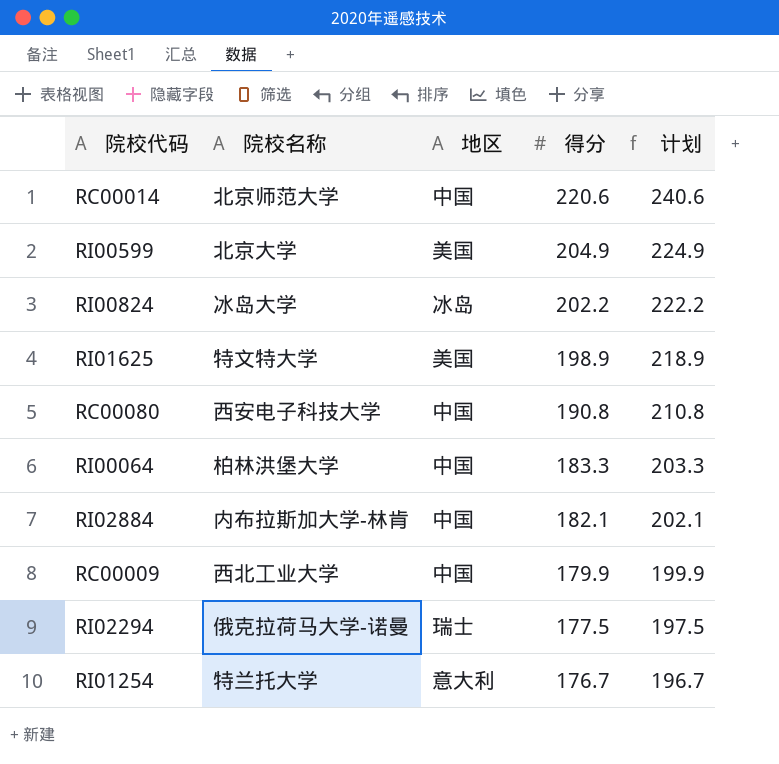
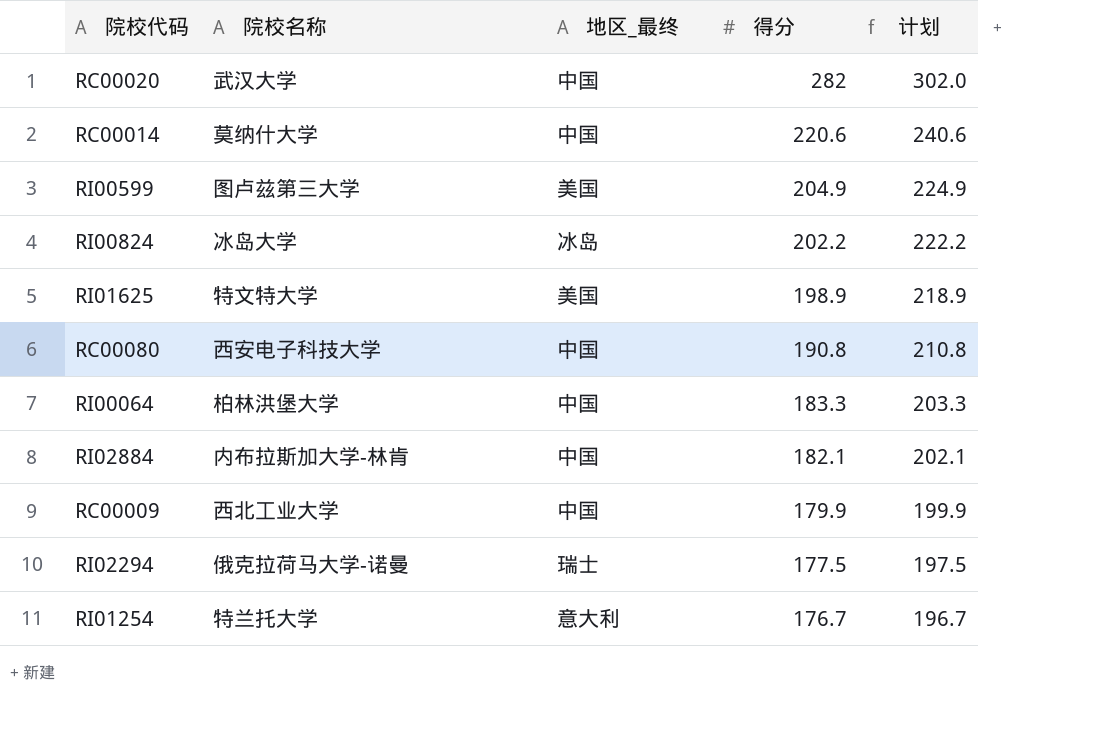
column name: 地区 -> 地区_最终
row RC00020: none -> 武汉大学 | 中国 | 282 | 302.0
RC00014 | 院校名称: 北京师范大学 -> 莫纳什大学
RI00599 | 院校名称: 北京大学 -> 图卢兹第三大学

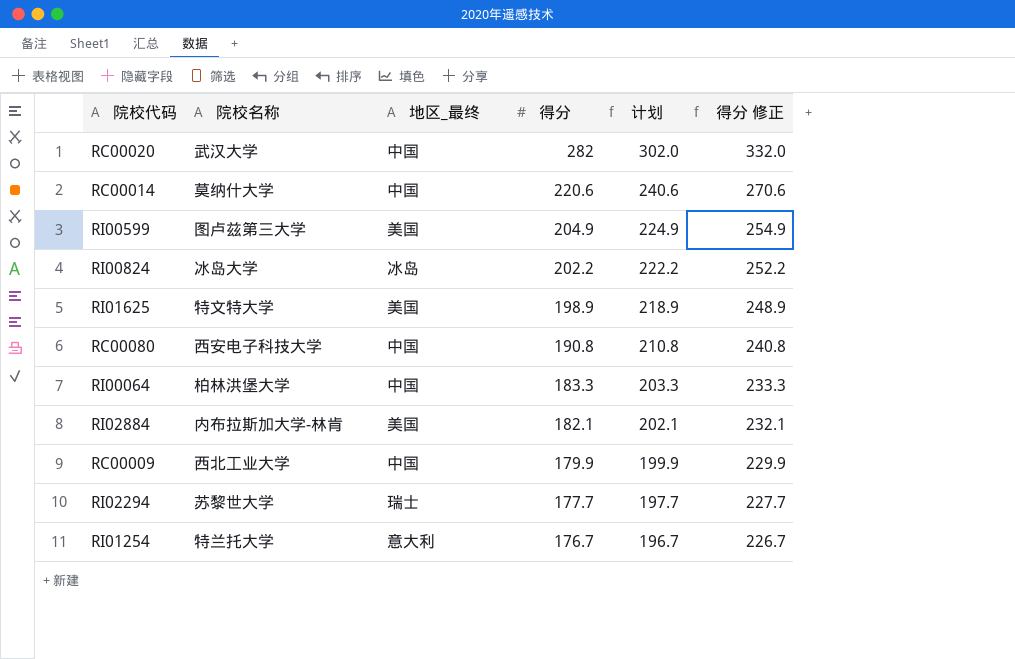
column 得分 修正 | formula: none -> [得分] + 50
RI02884 | 地区_最终: 中国 -> 美国
RI02294 | 院校名称: 俄克拉荷马大学-诺曼 -> 苏黎世大学
RI02294 | 得分: 177.5 -> 177.7
RI02294 | 计划: 197.5 -> 197.7

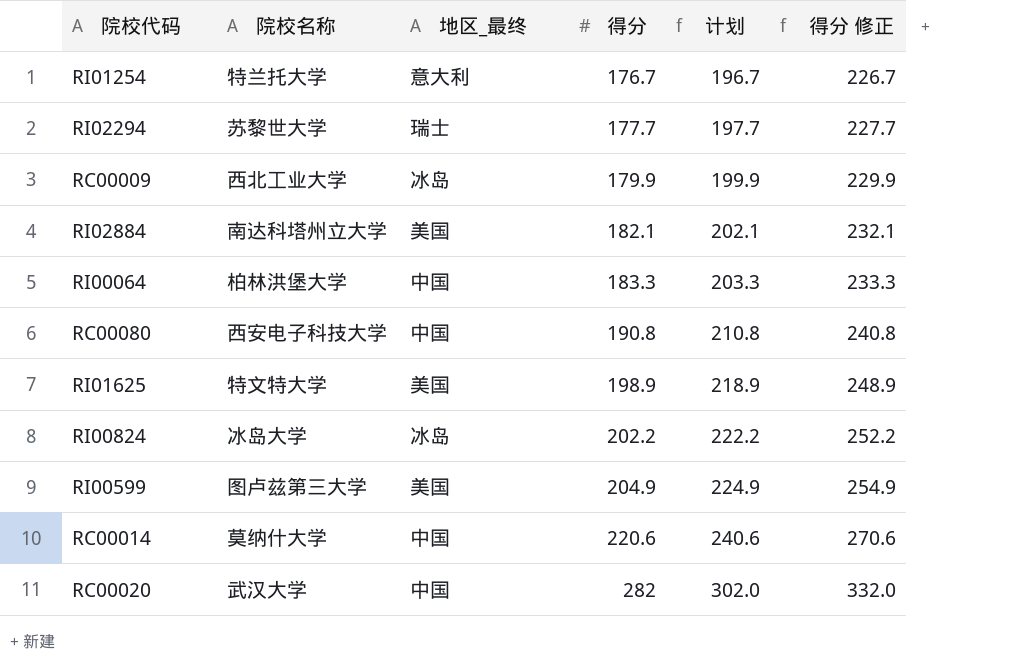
row order: 得分 descending -> 得分 ascending
RC00009 | 地区_最终: 中国 -> 冰岛
RI02884 | 院校名称: 内布拉斯加大学-林肯 -> 南达科塔州立大学

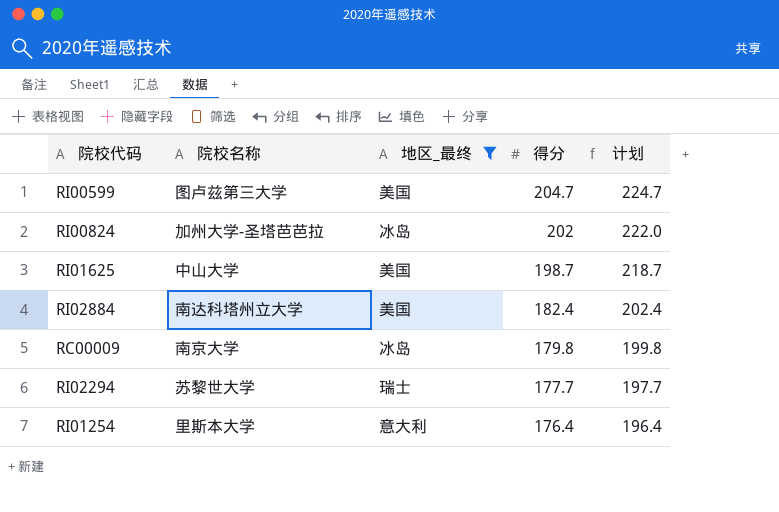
filter: none -> 地区_最终 != 中国
row order: 得分 ascending -> 得分 descending
column 得分 修正 | formula: [得分] + 50 -> none
RI00599 | 得分: 204.9 -> 204.7
RI00599 | 计划: 224.9 -> 224.7
RI00824 | 院校名称: 冰岛大学 -> 加州大学-圣塔芭芭拉
RI00824 | 得分: 202.2 -> 202
RI00824 | 计划: 222.2 -> 222.0
RI01625 | 院校名称: 特文特大学 -> 中山大学
RI01625 | 得分: 198.9 -> 198.7
RI01625 | 计划: 218.9 -> 218.7
RI02884 | 得分: 182.1 -> 182.4
RI02884 | 计划: 202.1 -> 202.4
RC00009 | 院校名称: 西北工业大学 -> 南京大学
RC00009 | 得分: 179.9 -> 179.8
RC00009 | 计划: 199.9 -> 199.8
RI01254 | 院校名称: 特兰托大学 -> 里斯本大学
RI01254 | 得分: 176.7 -> 176.4
RI01254 | 计划: 196.7 -> 196.4

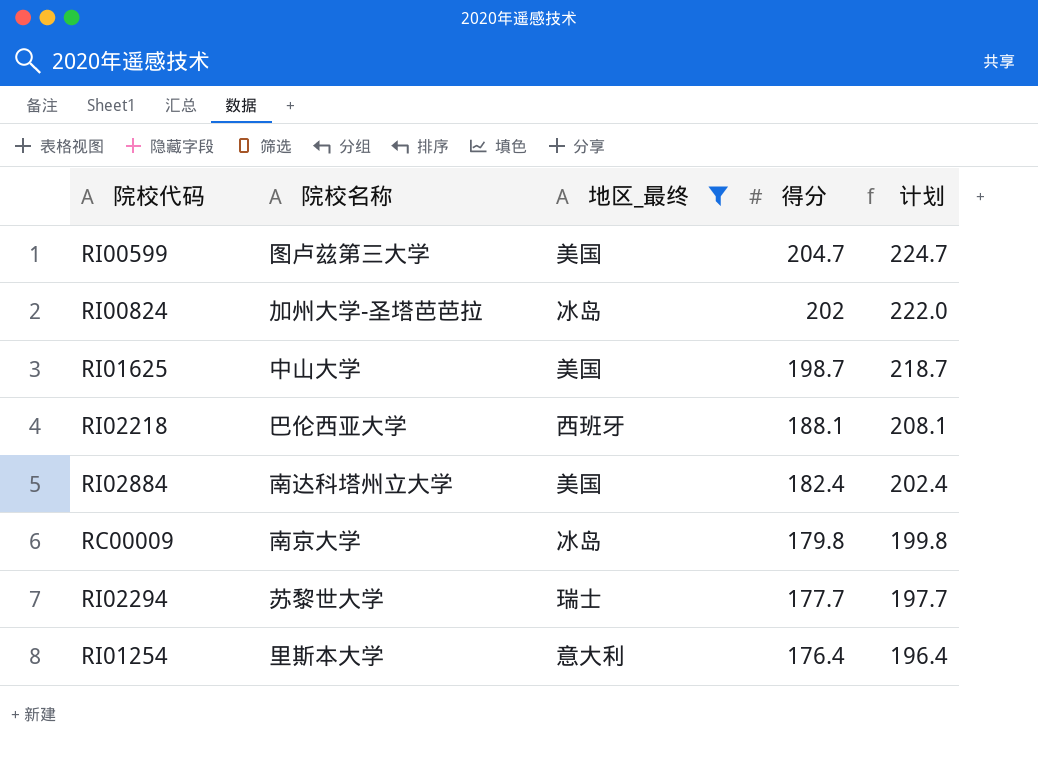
row RI02218: none -> 巴伦西亚大学 | 西班牙 | 188.1 | 208.1

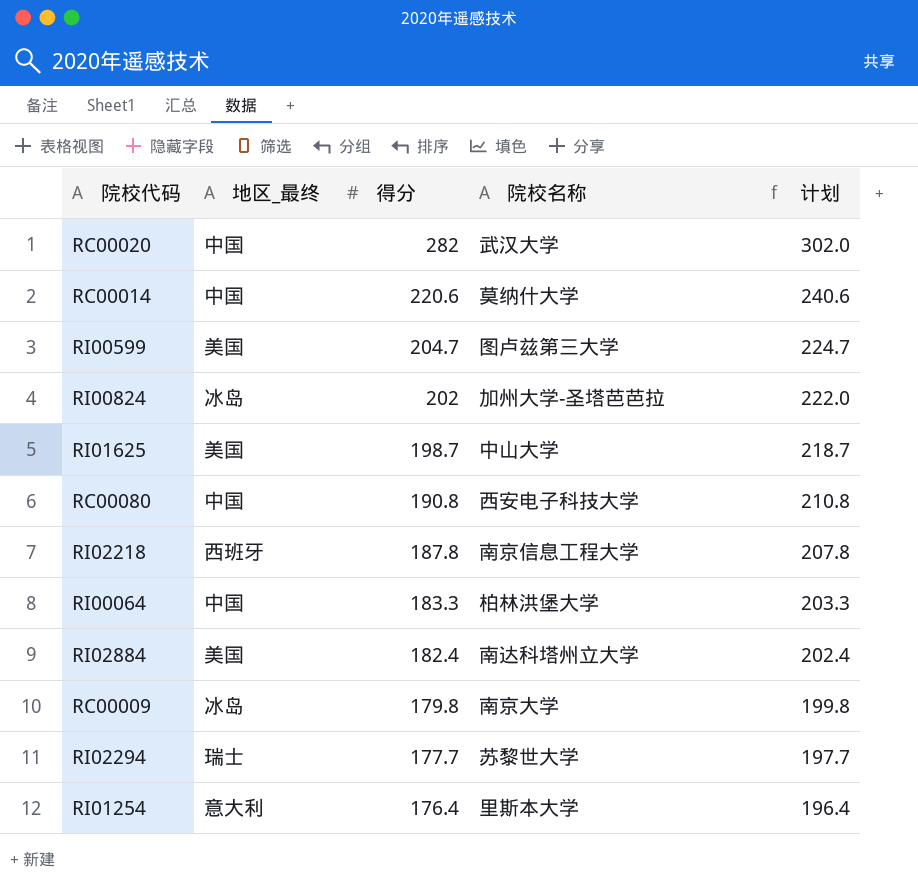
filter: 地区_最终 != 中国 -> none
column 院校名称 | position: 2 -> 4
RI02218 | 得分: 188.1 -> 187.8
RI02218 | 院校名称: 巴伦西亚大学 -> 南京信息工程大学
RI02218 | 计划: 208.1 -> 207.8

